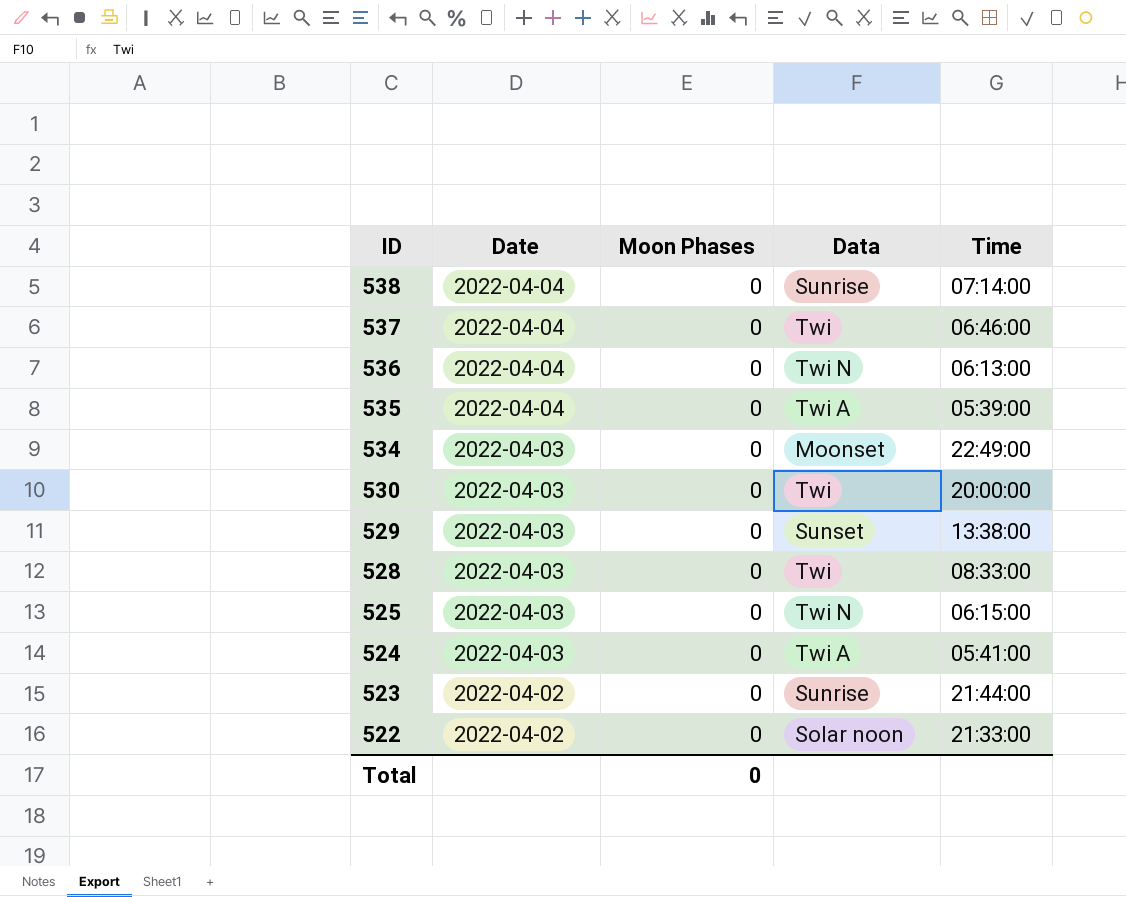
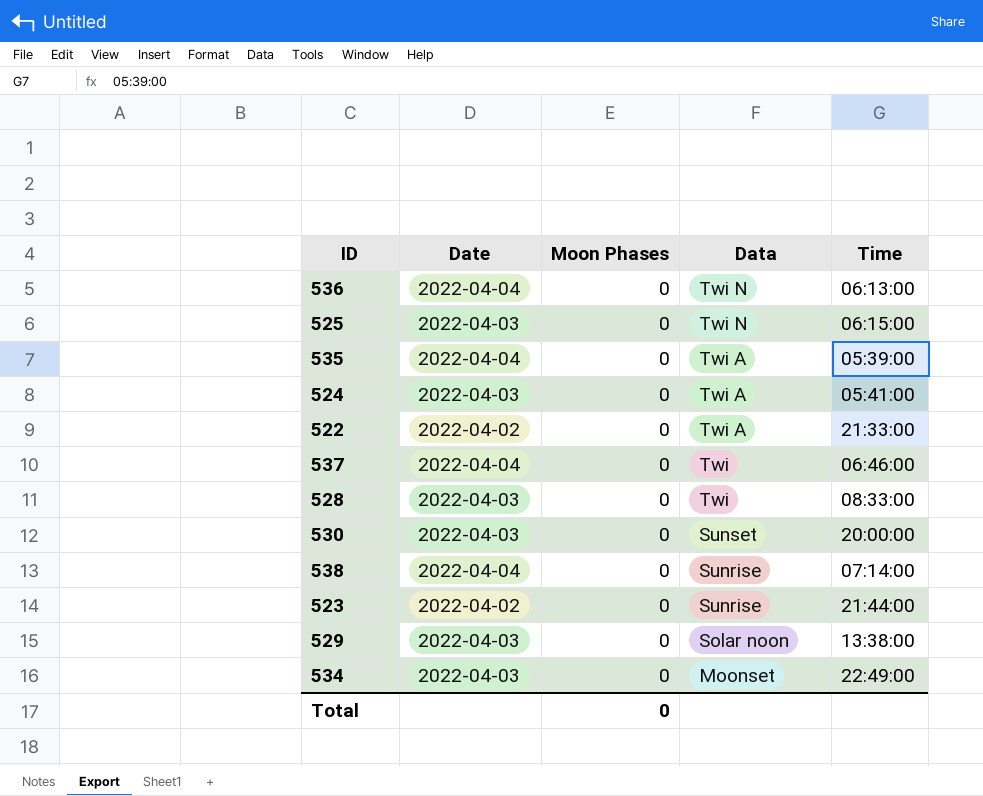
row order: ID descending -> Data descending
522 | Data: Solar noon -> Twi A
530 | Data: Twi -> Sunset
529 | Data: Sunset -> Solar noon

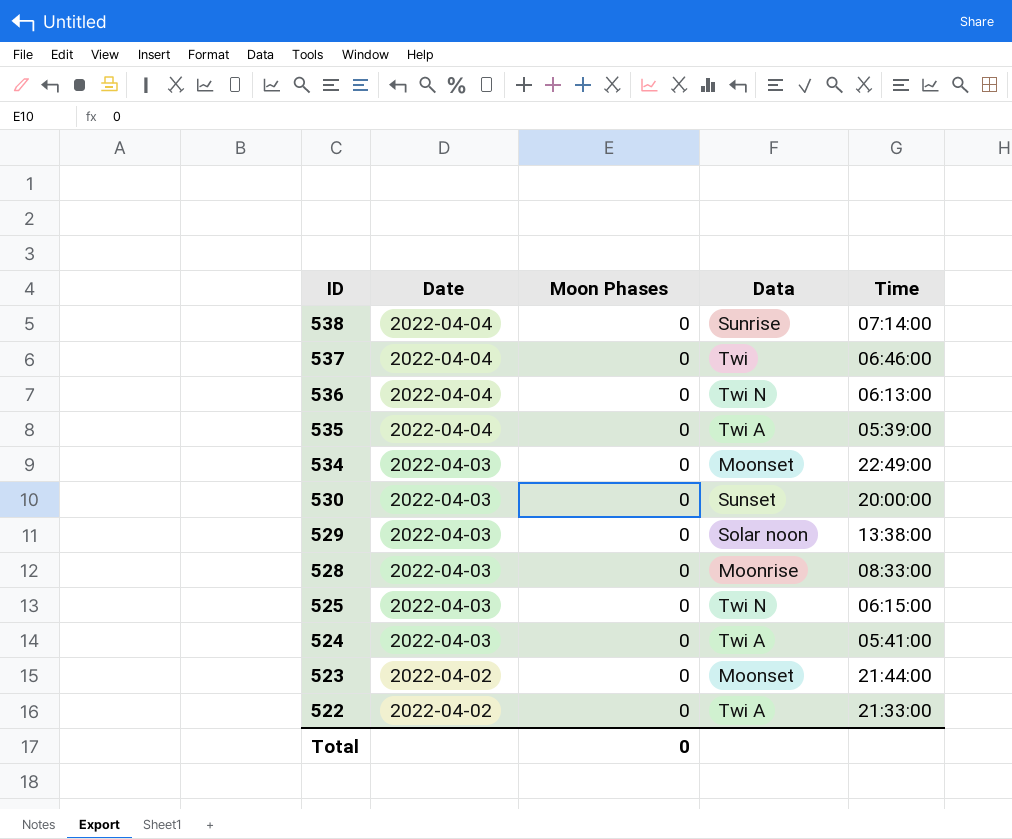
row order: Data descending -> ID descending
528 | Data: Twi -> Moonrise
523 | Data: Sunrise -> Moonset

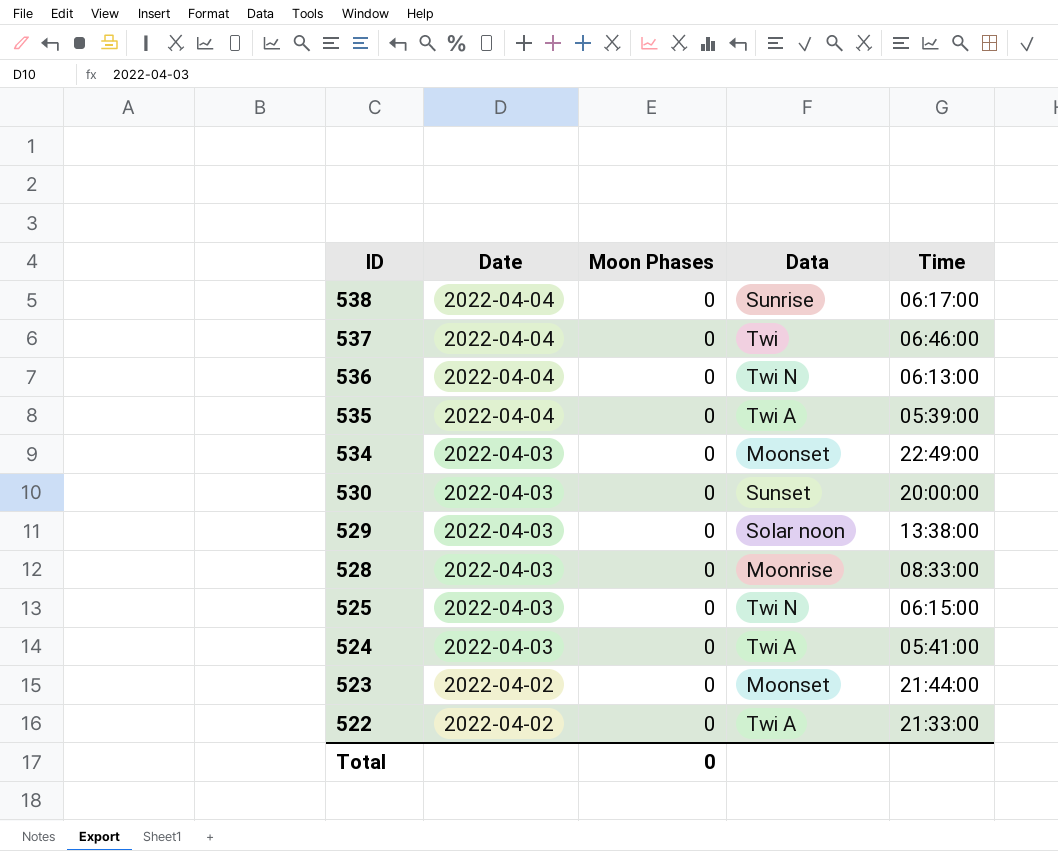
538 | Time: 07:14:00 -> 06:17:00

